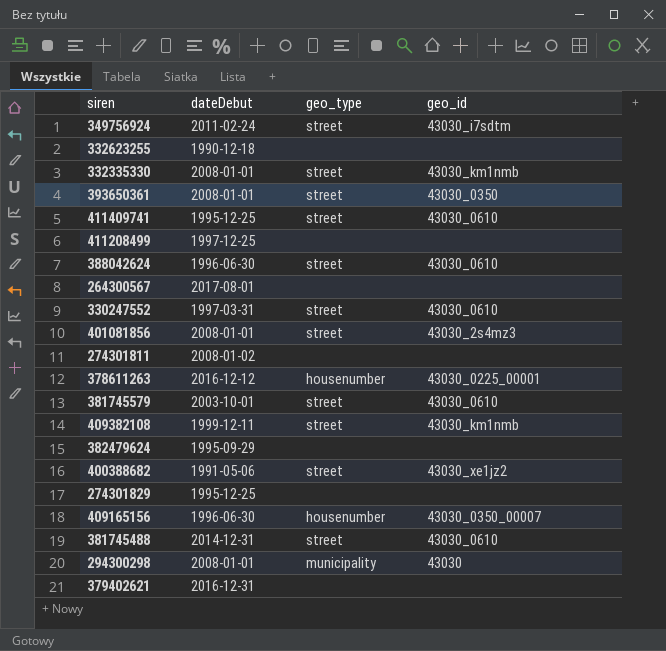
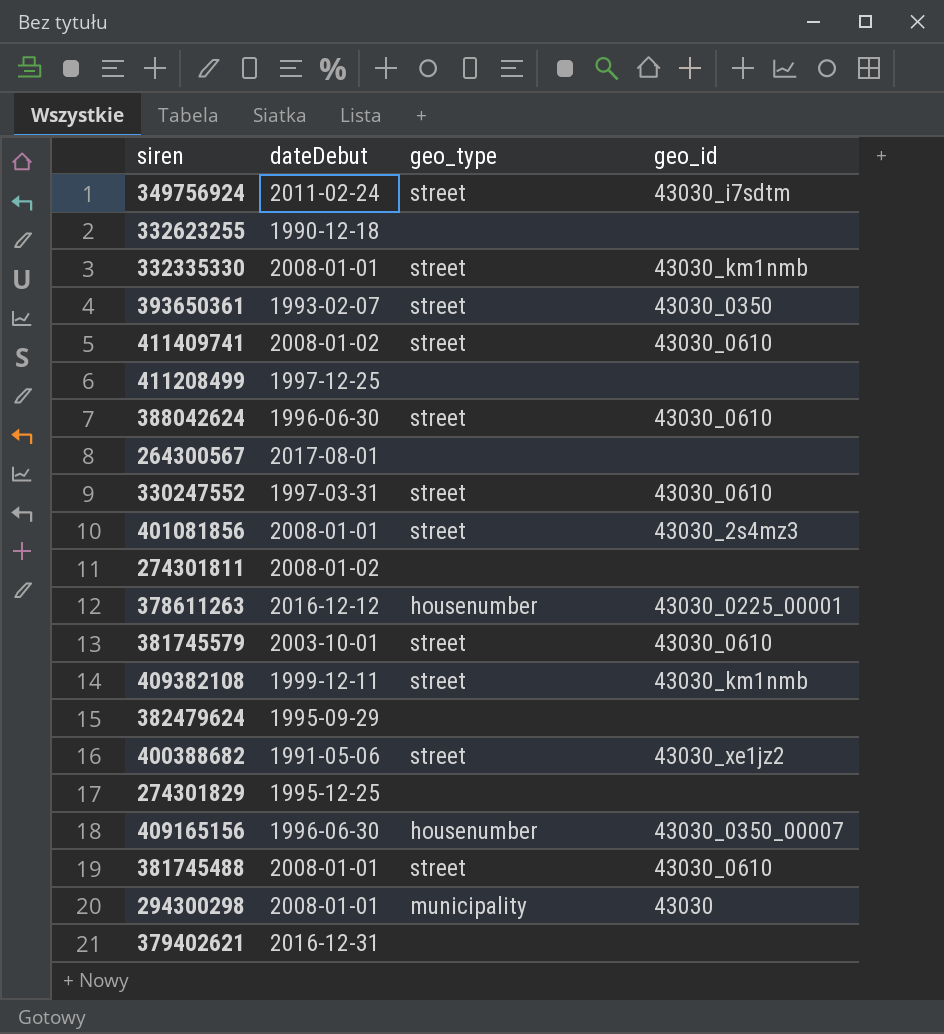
393650361 | dateDebut: 2008-01-01 -> 1993-02-07
411409741 | dateDebut: 1995-12-25 -> 2008-01-02
381745488 | dateDebut: 2014-12-31 -> 2008-01-01

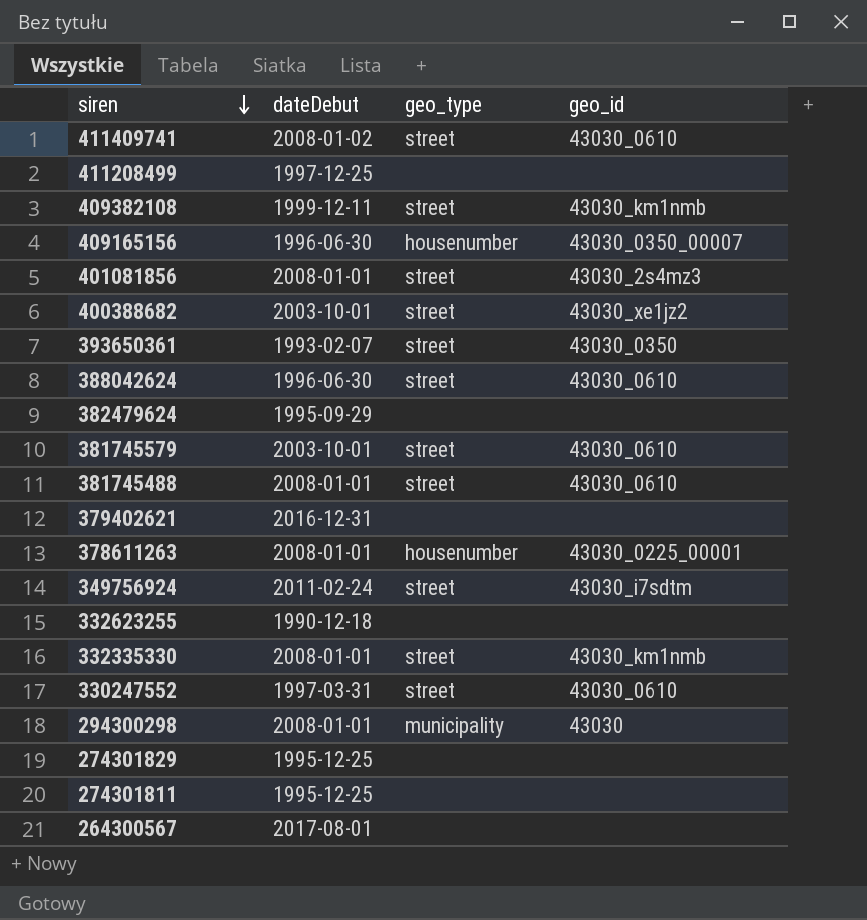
row order: none -> siren descending
400388682 | dateDebut: 1991-05-06 -> 2003-10-01
378611263 | dateDebut: 2016-12-12 -> 2008-01-01
274301811 | dateDebut: 2008-01-02 -> 1995-12-25

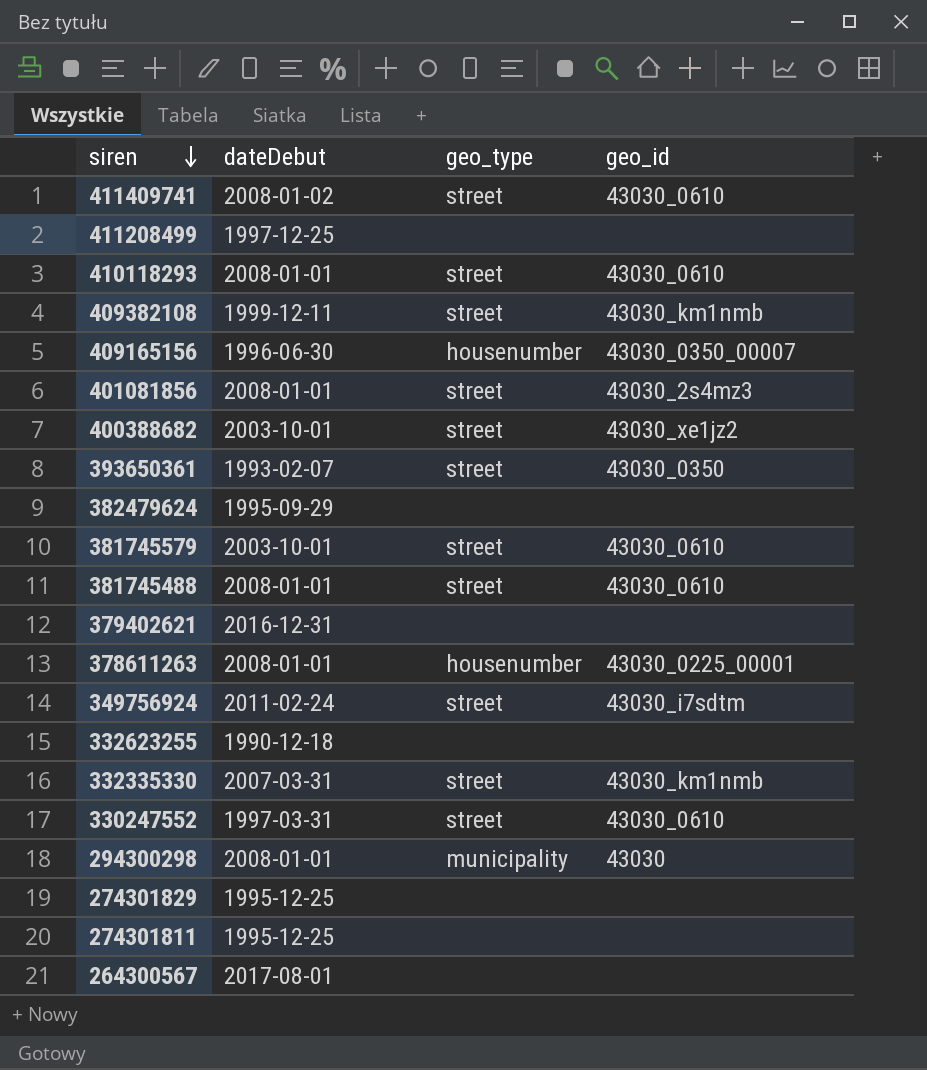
row 388042624: 1996-06-30 | street | 43030_0610 -> none
row 410118293: none -> 2008-01-01 | street | 43030_0610
332335330 | dateDebut: 2008-01-01 -> 2007-03-31

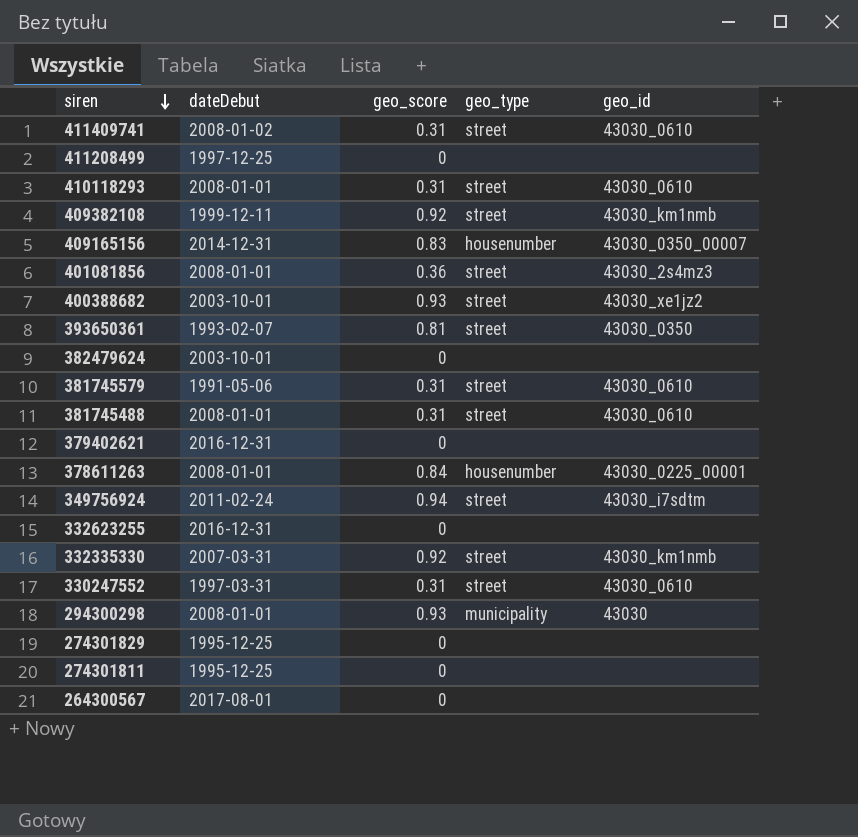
column geo_score | position: none -> 3
409165156 | dateDebut: 1996-06-30 -> 2014-12-31
382479624 | dateDebut: 1995-09-29 -> 2003-10-01
381745579 | dateDebut: 2003-10-01 -> 1991-05-06
332623255 | dateDebut: 1990-12-18 -> 2016-12-31

